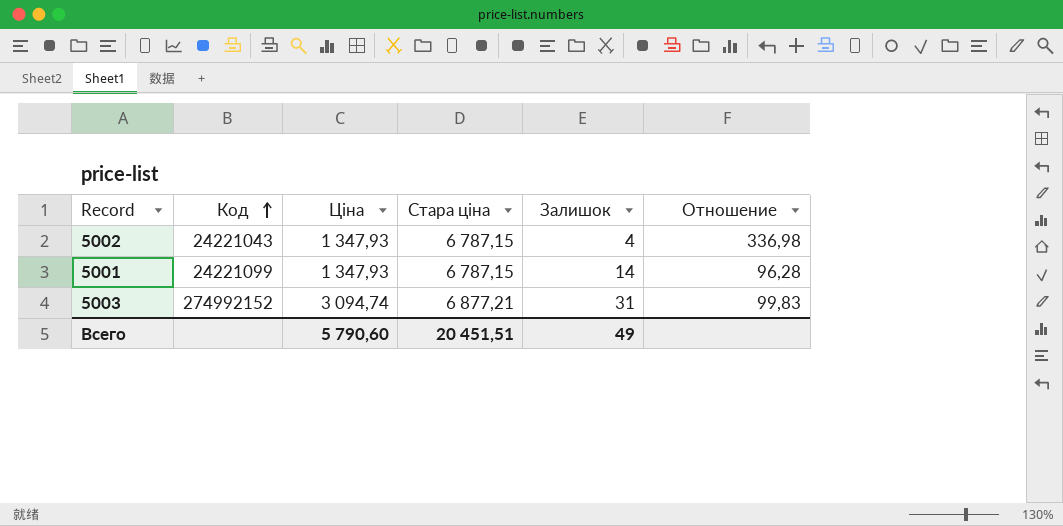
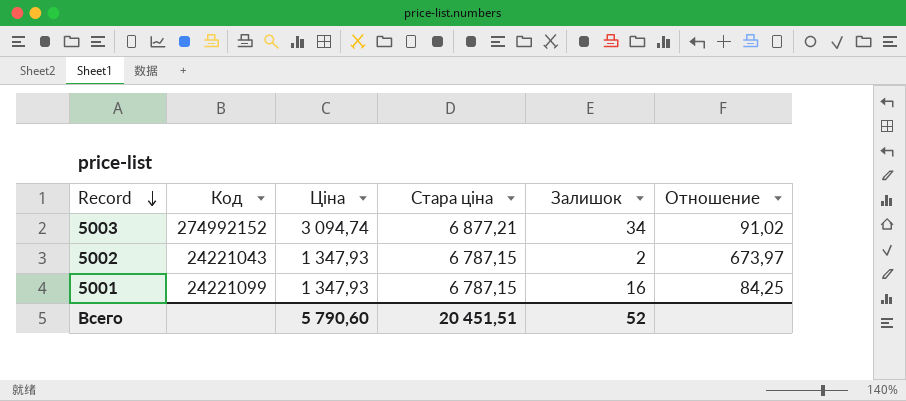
row order: Код ascending -> Record descending
5003 | Залишок: 31 -> 34
5003 | Отношение: 99,83 -> 91,02
5002 | Залишок: 4 -> 2
5002 | Отношение: 336,98 -> 673,97
5001 | Залишок: 14 -> 16
5001 | Отношение: 96,28 -> 84,25
Всего | Залишок: 49 -> 52

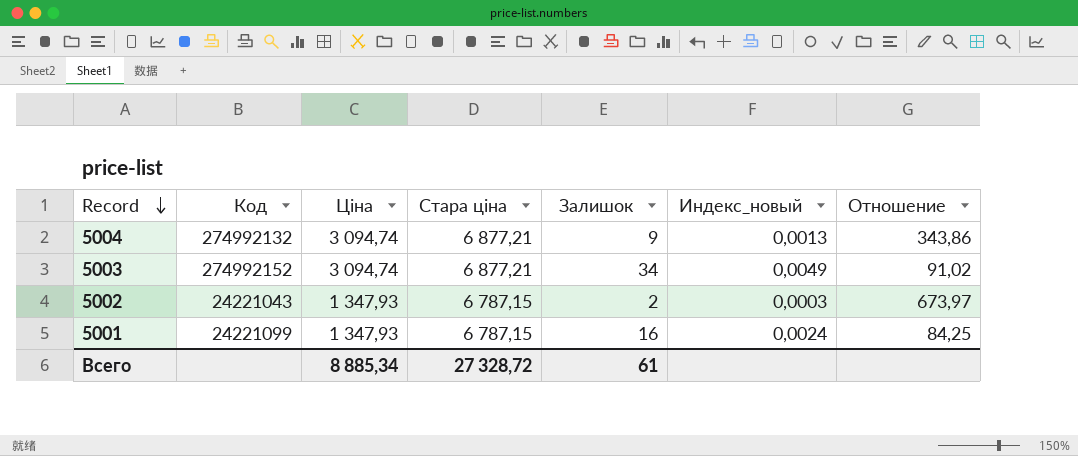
column Индекс_новый | formula: none -> [Залишок] / [Стара ціна]
row 5004: none -> 274992132 | 3 094,74 | 6 877,21 | 9 | 0,0013 | 343,86
Всего | Ціна: 5 790,60 -> 8 885,34
Всего | Стара ціна: 20 451,51 -> 27 328,72
Всего | Залишок: 52 -> 61

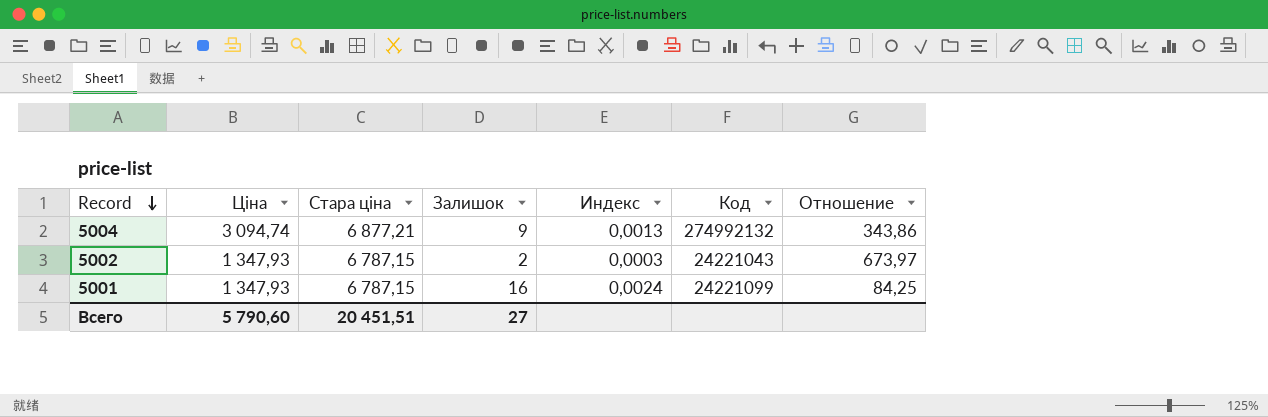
column name: Индекс_новый -> Индекс
column Код | position: 2 -> 6
row 5003: 274992152 | 3 094,74 | 6 877,21 | 34 | 0,0049 | 91,02 -> none
Всего | Ціна: 8 885,34 -> 5 790,60
Всего | Стара ціна: 27 328,72 -> 20 451,51
Всего | Залишок: 61 -> 27

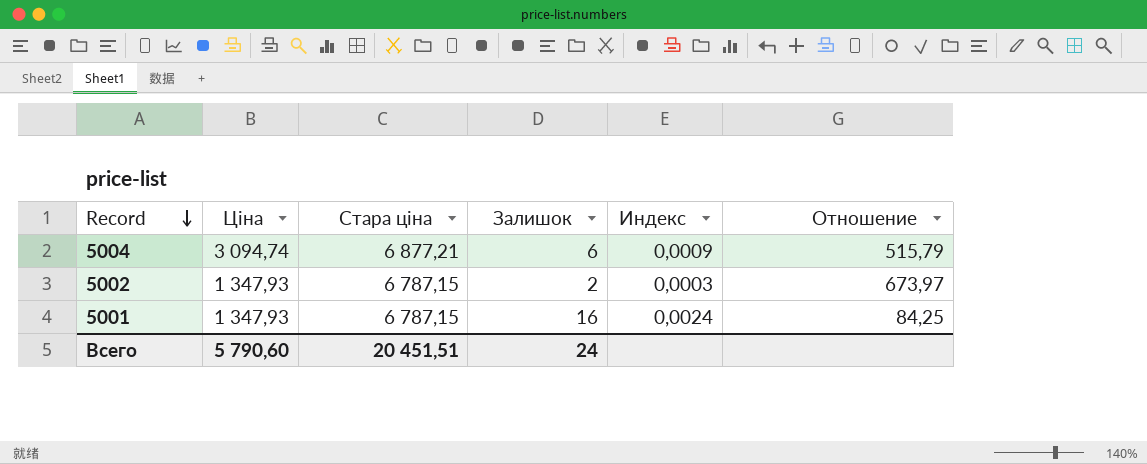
column Код | position: 6 -> none
5004 | Залишок: 9 -> 6
5004 | Индекс: 0,0013 -> 0,0009
5004 | Отношение: 343,86 -> 515,79
Всего | Залишок: 27 -> 24

